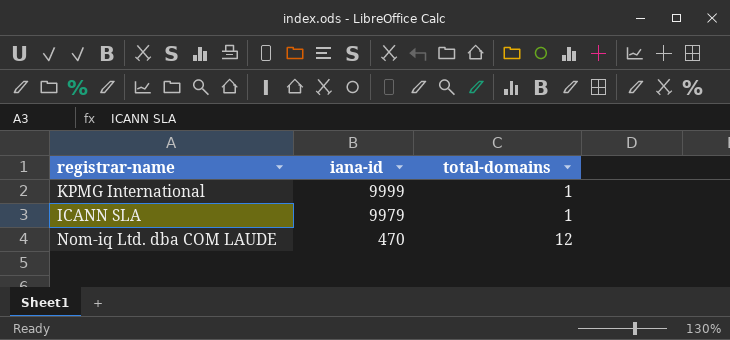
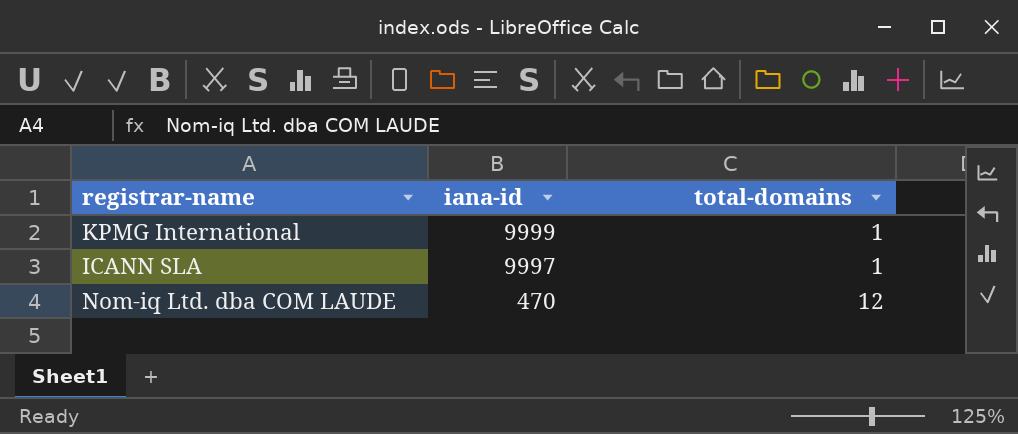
ICANN SLA | iana-id: 9979 -> 9997

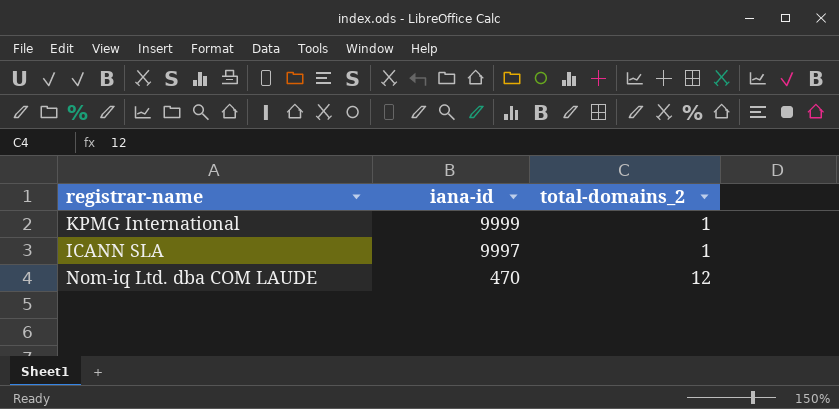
column name: total-domains -> total-domains_2

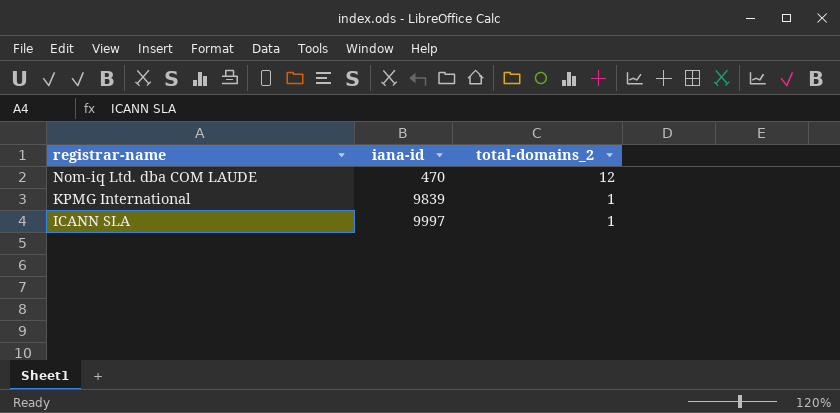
row order: iana-id descending -> registrar-name descending
KPMG International | iana-id: 9999 -> 9839

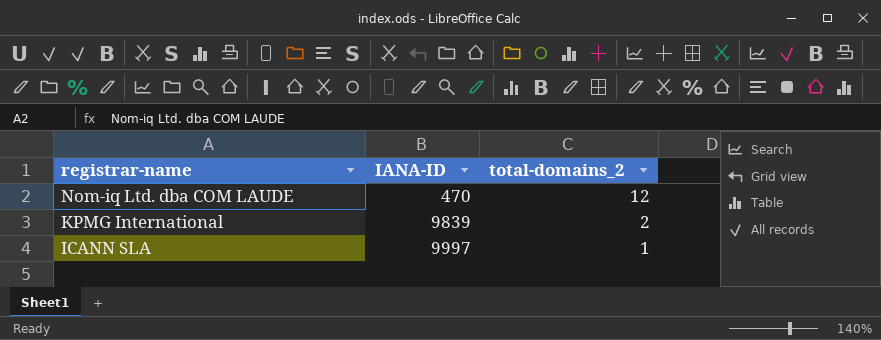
column name: iana-id -> IANA-ID
KPMG International | total-domains_2: 1 -> 2

